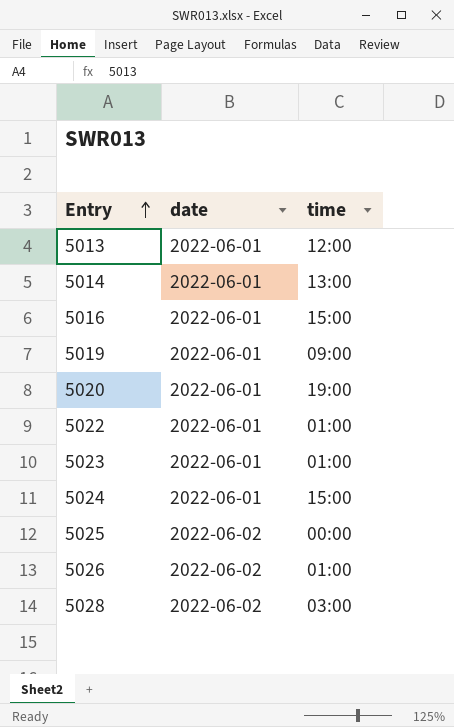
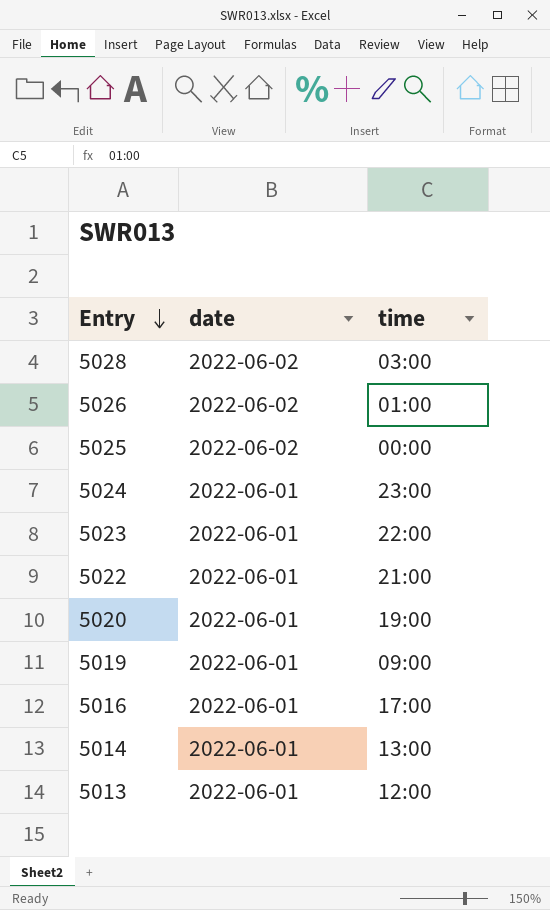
row order: Entry ascending -> Entry descending
5024 | time: 15:00 -> 23:00
5023 | time: 01:00 -> 22:00
5022 | time: 01:00 -> 21:00
5016 | time: 15:00 -> 17:00

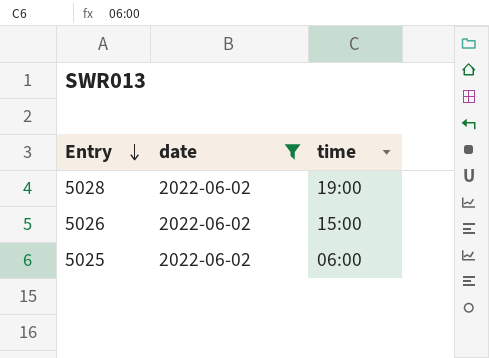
filter: none -> date = 2022-06-02
5028 | time: 03:00 -> 19:00
5026 | time: 01:00 -> 15:00
5025 | time: 00:00 -> 06:00

